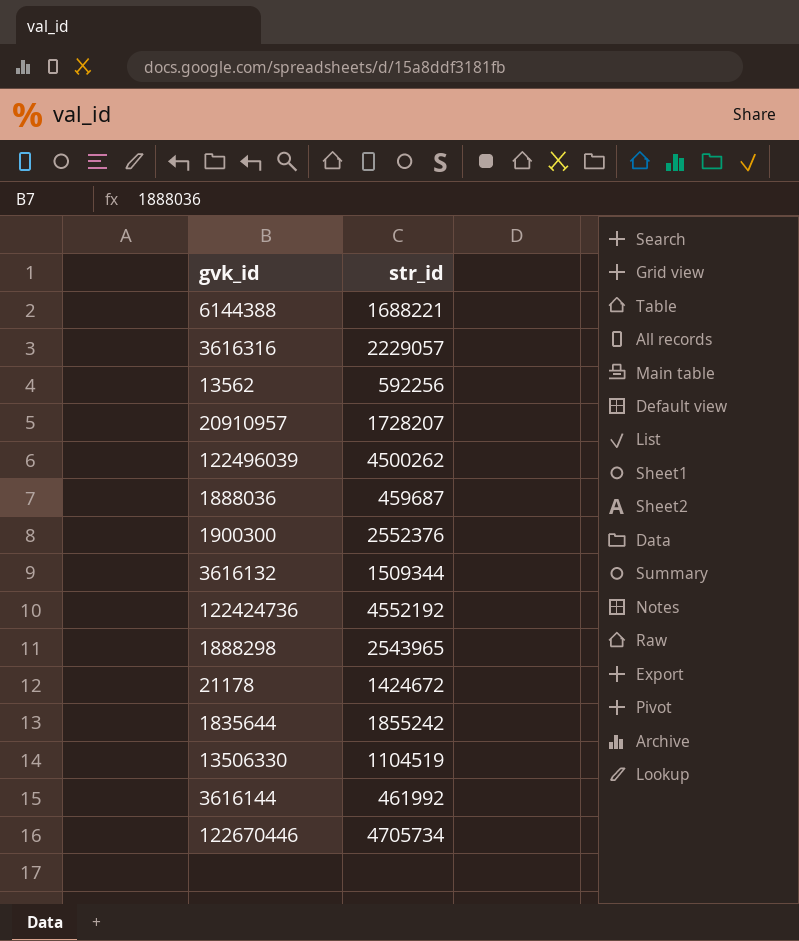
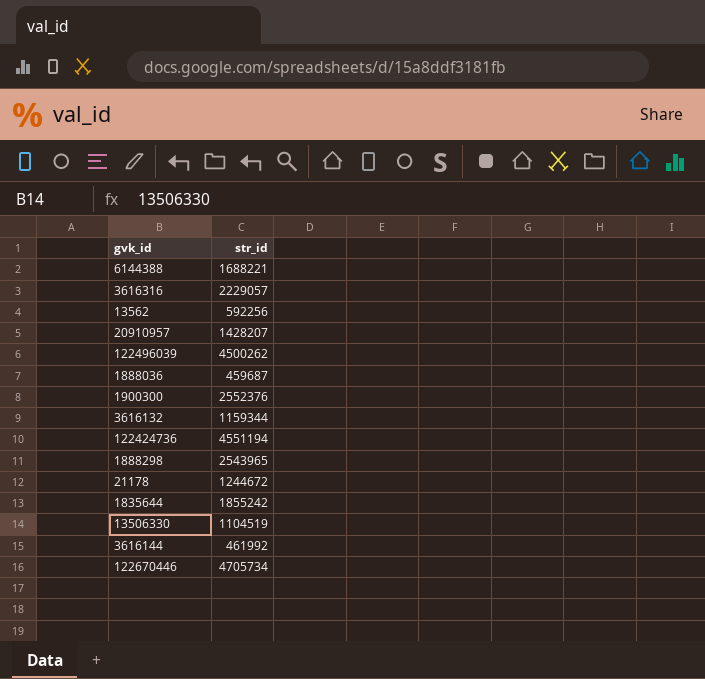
20910957 | str_id: 1728207 -> 1428207
3616132 | str_id: 1509344 -> 1159344
122424736 | str_id: 4552192 -> 4551194
21178 | str_id: 1424672 -> 1244672

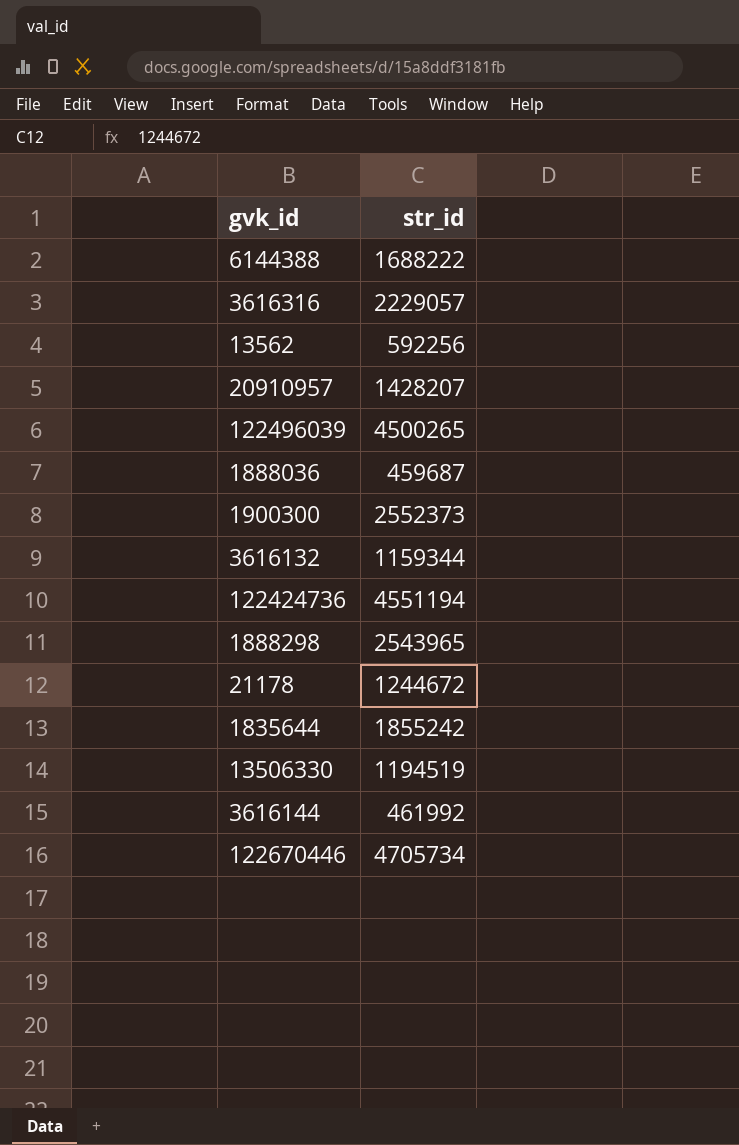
6144388 | str_id: 1688221 -> 1688222
122496039 | str_id: 4500262 -> 4500265
1900300 | str_id: 2552376 -> 2552373
13506330 | str_id: 1104519 -> 1194519

